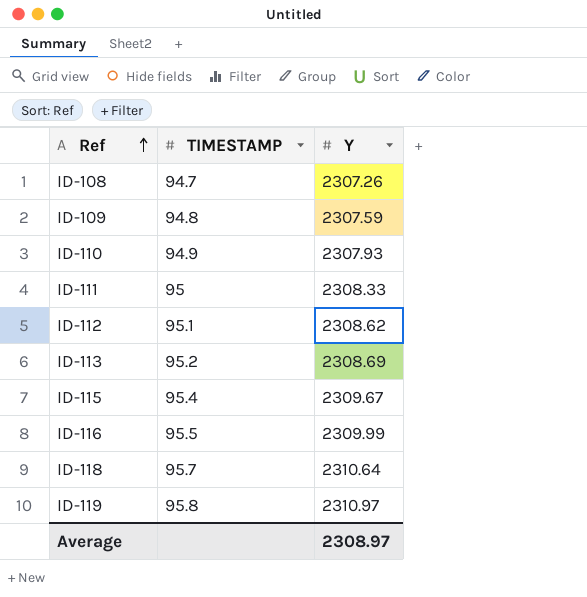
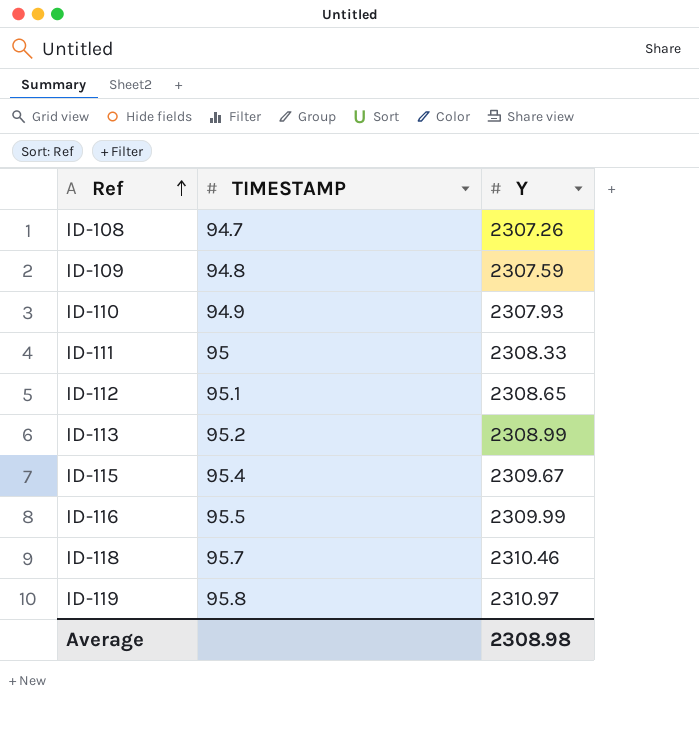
ID-112 | Y: 2308.62 -> 2308.65
ID-113 | Y: 2308.69 -> 2308.99
ID-118 | Y: 2310.64 -> 2310.46
Average | Y: 2308.97 -> 2308.98

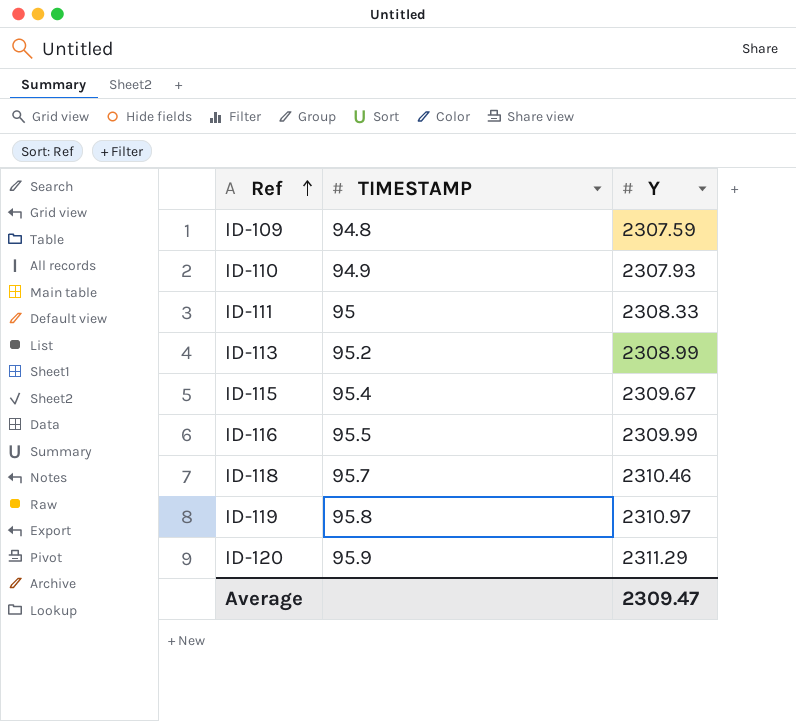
row ID-108: 94.7 | 2307.26 -> none
row ID-112: 95.1 | 2308.65 -> none
row ID-120: none -> 95.9 | 2311.29
Average | Y: 2308.98 -> 2309.47

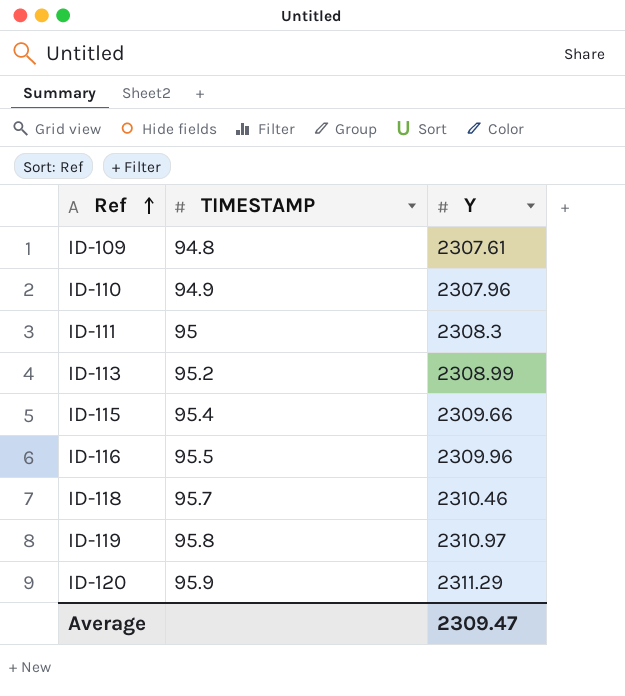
ID-109 | Y: 2307.59 -> 2307.61
ID-110 | Y: 2307.93 -> 2307.96
ID-111 | Y: 2308.33 -> 2308.3
ID-115 | Y: 2309.67 -> 2309.66
ID-116 | Y: 2309.99 -> 2309.96

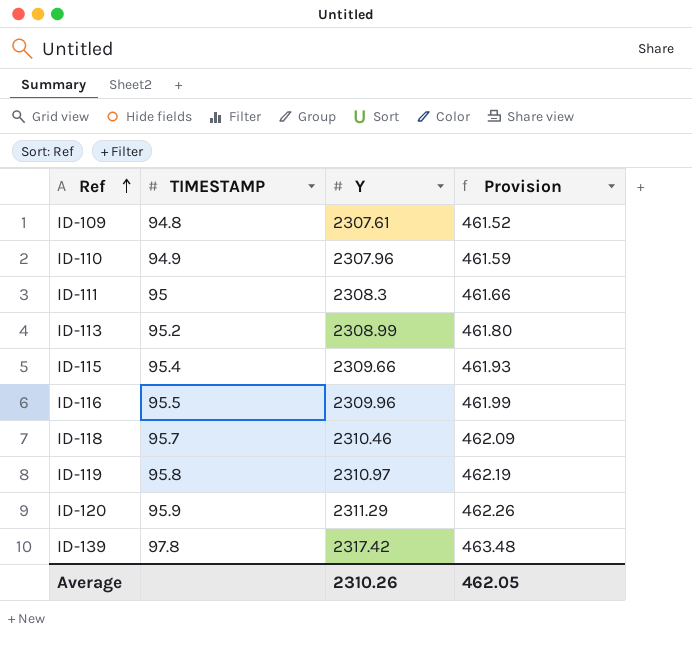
column Provision | formula: none -> [Y] * 0.2
row ID-139: none -> 97.8 | 2317.42 | 463.48
Average | Y: 2309.47 -> 2310.26

